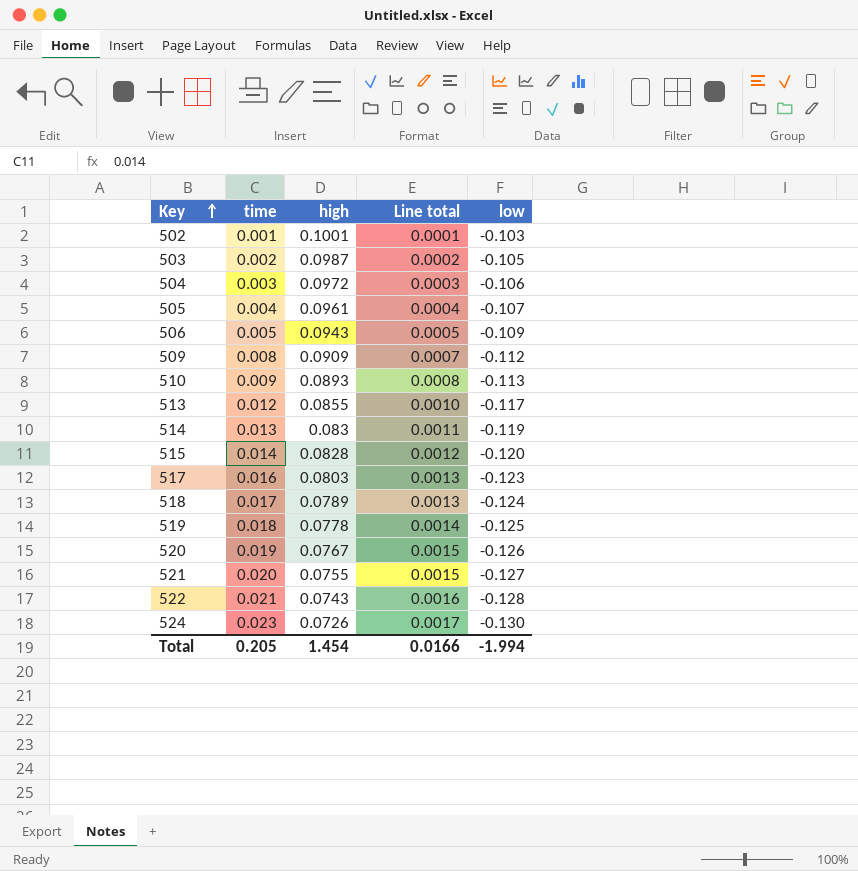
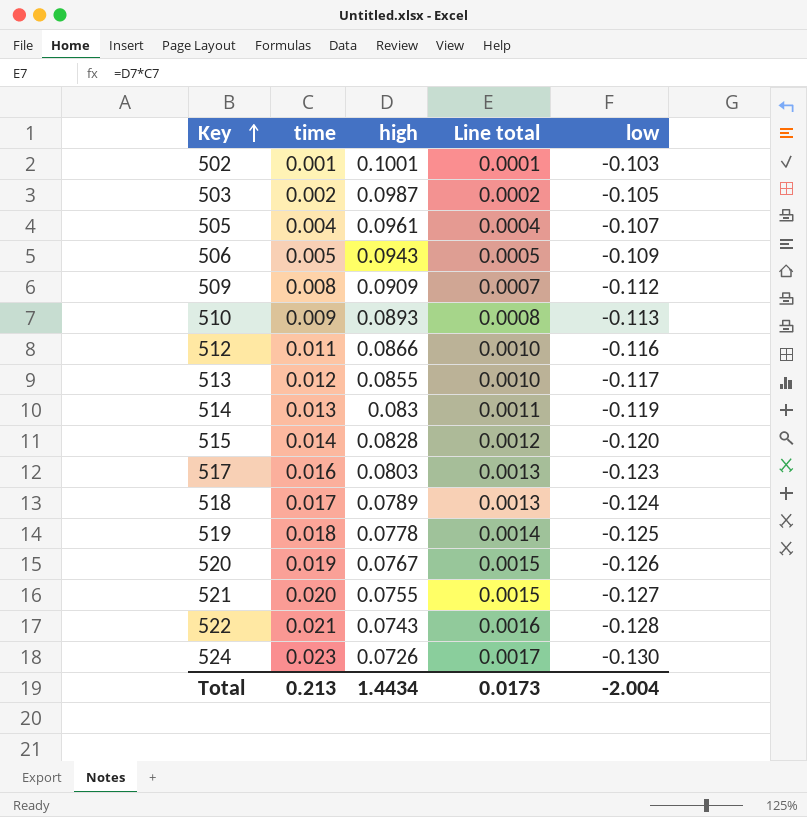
row 504: 0.003 | 0.0972 | 0.0003 | -0.106 -> none
row 512: none -> 0.011 | 0.0866 | 0.0010 | -0.116
Total | time: 0.205 -> 0.213
Total | high: 1.454 -> 1.4434
Total | Line total: 0.0166 -> 0.0173
Total | low: -1.994 -> -2.004

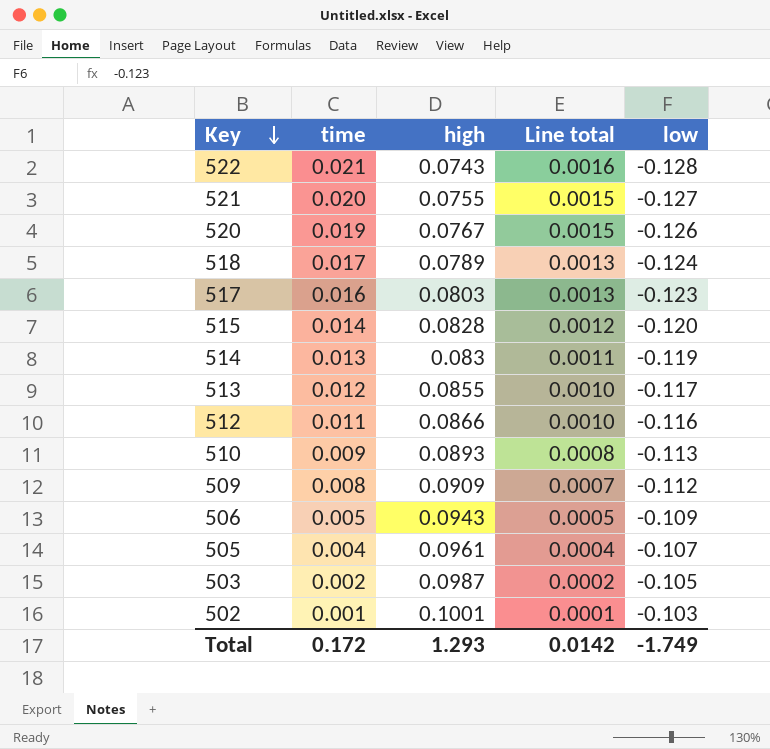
row order: Key ascending -> Key descending
row 519: 0.018 | 0.0778 | 0.0014 | -0.125 -> none
row 524: 0.023 | 0.0726 | 0.0017 | -0.130 -> none
Total | time: 0.213 -> 0.172
Total | high: 1.4434 -> 1.293
Total | Line total: 0.0173 -> 0.0142
Total | low: -2.004 -> -1.749

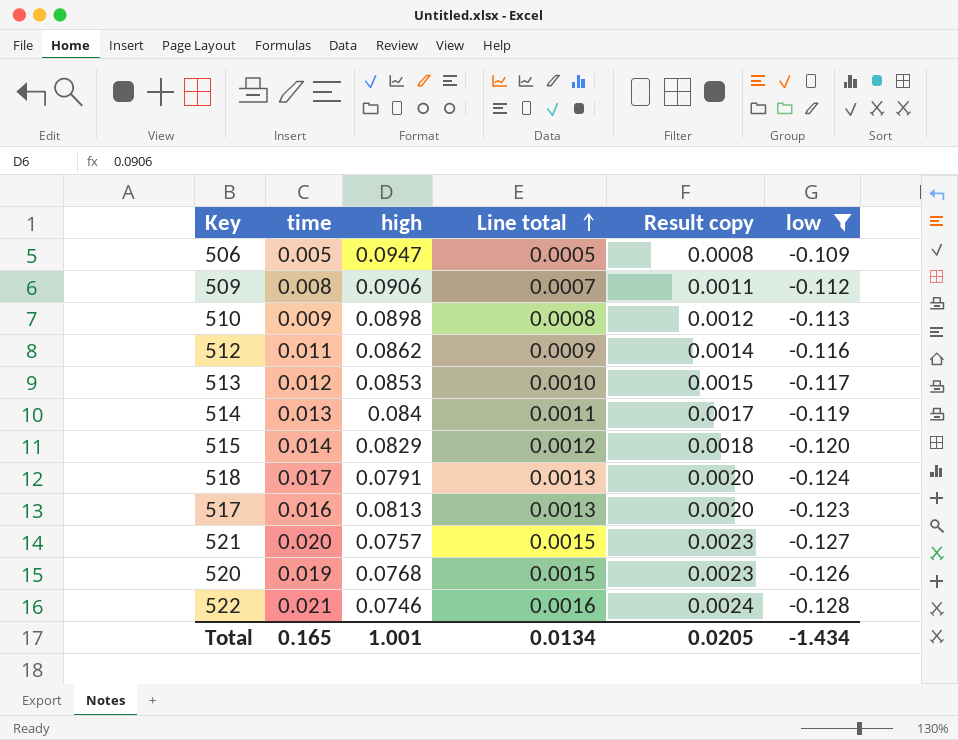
filter: none -> low <= -0.109
row order: Key descending -> Line total ascending
column Result copy | formula: none -> [Line total] * 1.5
506 | high: 0.0943 -> 0.0947
509 | high: 0.0909 -> 0.0906
510 | high: 0.0893 -> 0.0898
512 | high: 0.0866 -> 0.0862
512 | Line total: 0.0010 -> 0.0009
513 | high: 0.0855 -> 0.0853
514 | high: 0.083 -> 0.084
515 | high: 0.0828 -> 0.0829
518 | high: 0.0789 -> 0.0791
517 | high: 0.0803 -> 0.0813
521 | high: 0.0755 -> 0.0757
520 | high: 0.0767 -> 0.0768
522 | high: 0.0743 -> 0.0746
Total | time: 0.172 -> 0.165
Total | high: 1.293 -> 1.001
Total | Line total: 0.0142 -> 0.0134
Total | low: -1.749 -> -1.434

